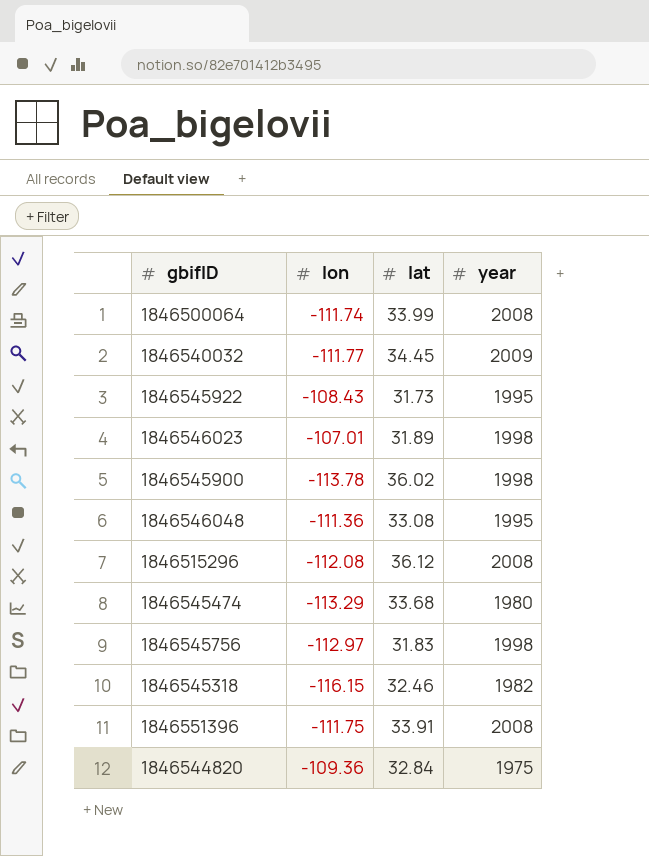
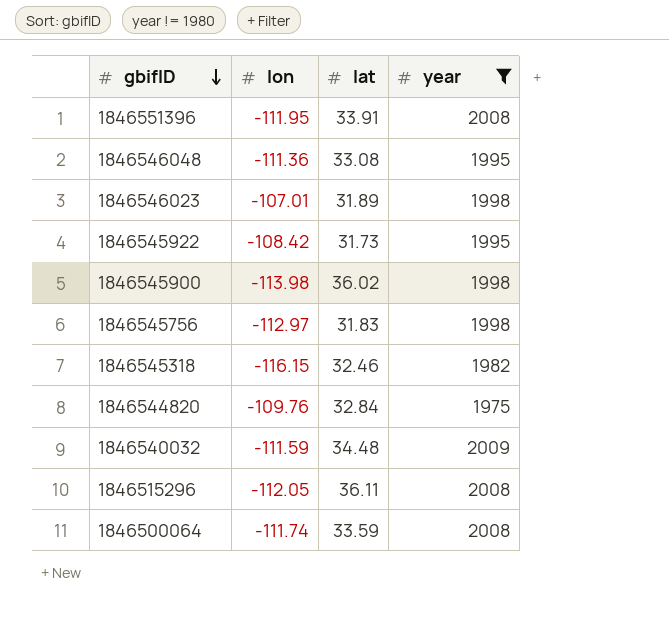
filter: none -> year != 1980
row order: none -> gbifID descending
1846551396 | lon: -111.75 -> -111.95
1846545922 | lon: -108.43 -> -108.42
1846545900 | lon: -113.78 -> -113.98
1846544820 | lon: -109.36 -> -109.76
1846540032 | lon: -111.77 -> -111.59
1846540032 | lat: 34.45 -> 34.48
1846515296 | lon: -112.08 -> -112.05
1846515296 | lat: 36.12 -> 36.11
1846500064 | lat: 33.99 -> 33.59

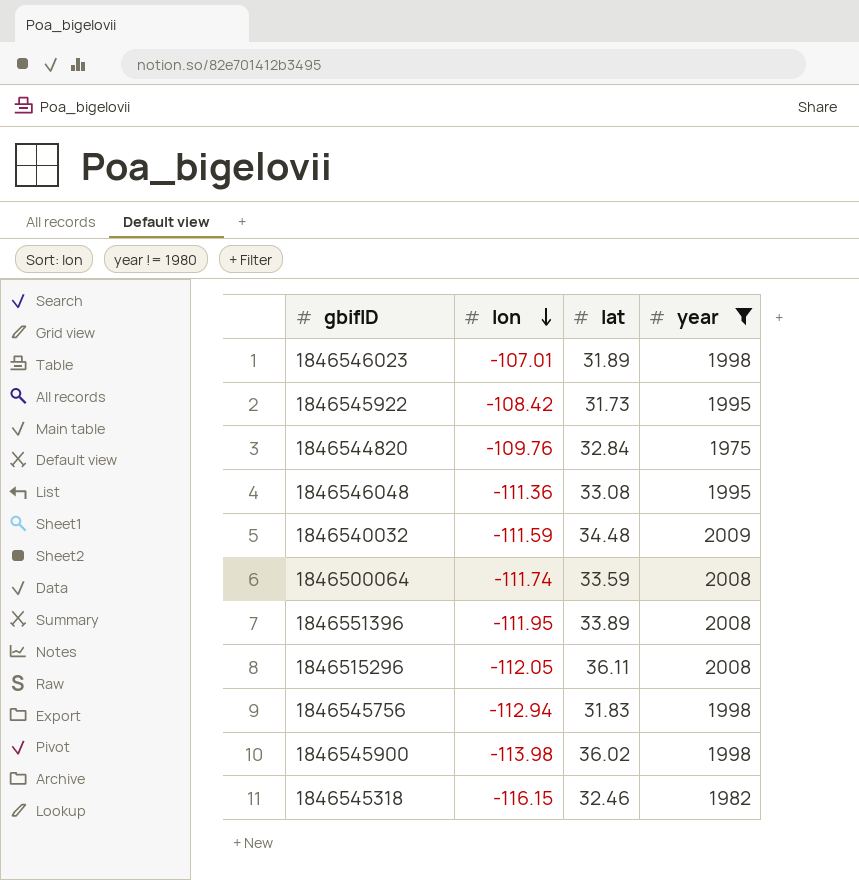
row order: gbifID descending -> lon descending
1846551396 | lat: 33.91 -> 33.89
1846545756 | lon: -112.97 -> -112.94

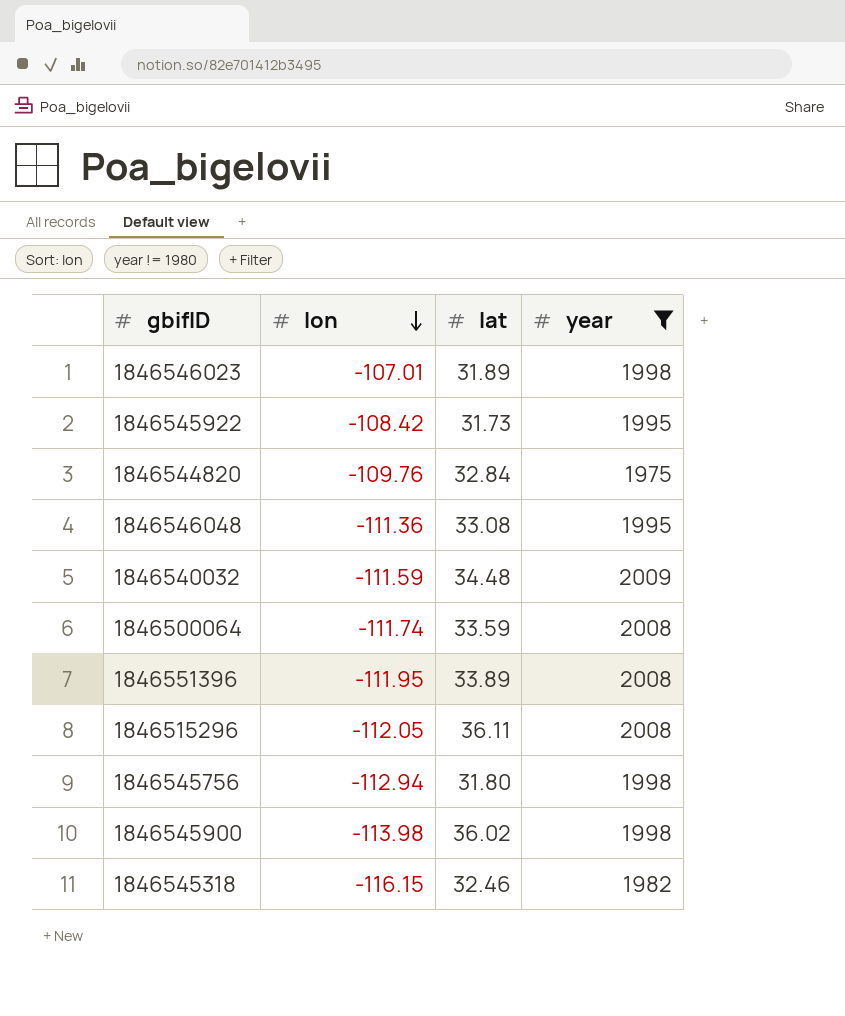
1846545756 | lat: 31.83 -> 31.80

